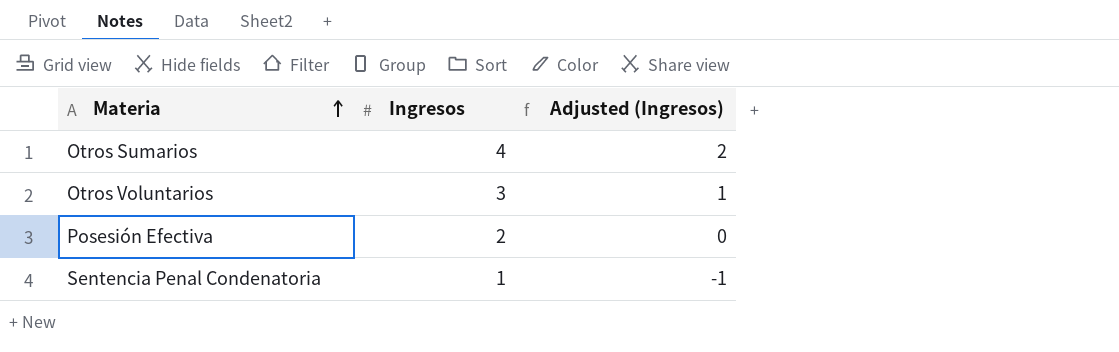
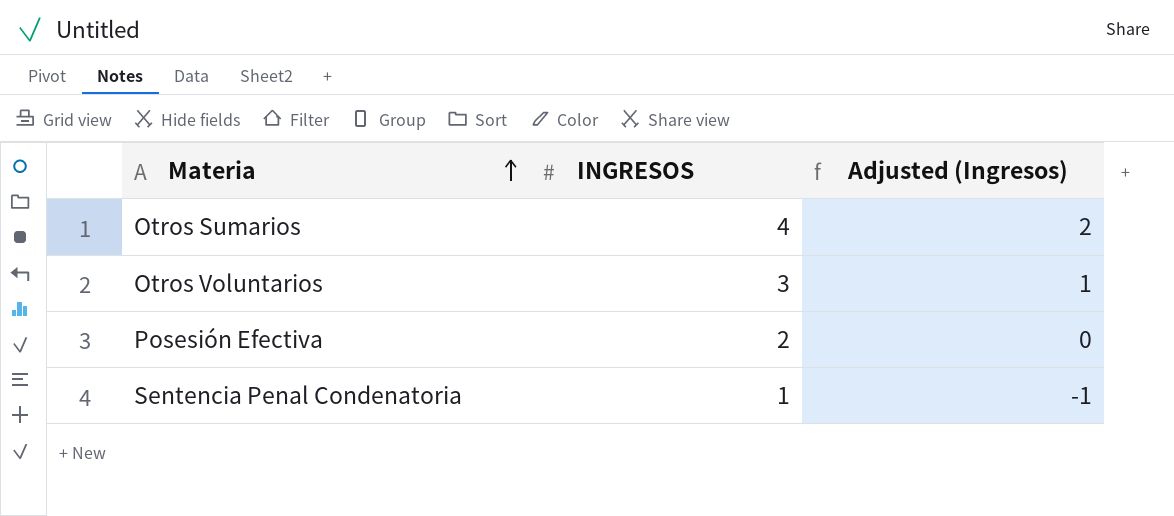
column name: Ingresos -> INGRESOS

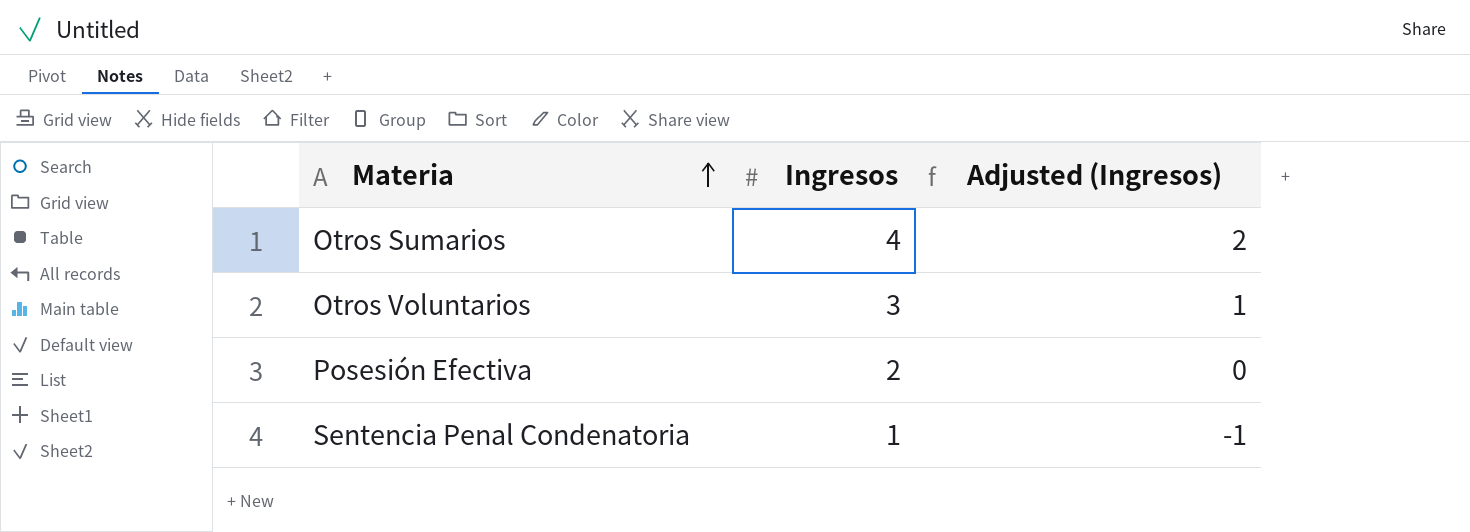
column name: INGRESOS -> Ingresos

